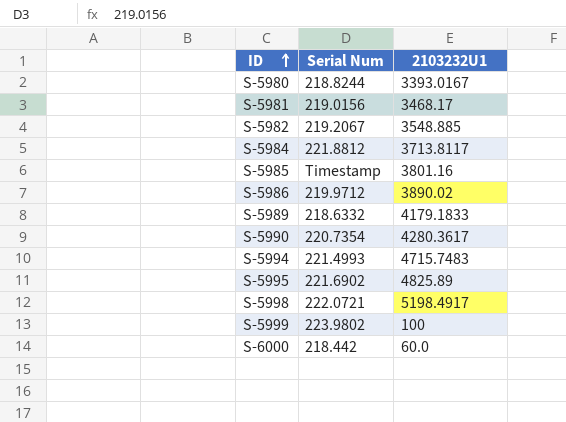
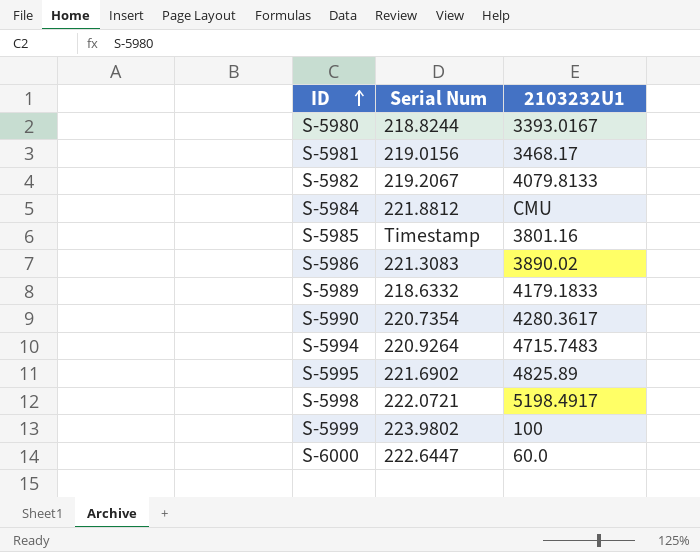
S-5982 | 2103232U1: 3548.885 -> 4079.8133
S-5984 | 2103232U1: 3713.8117 -> CMU
S-5986 | Serial Num: 219.9712 -> 221.3083
S-5994 | Serial Num: 221.4993 -> 220.9264
S-6000 | Serial Num: 218.442 -> 222.6447

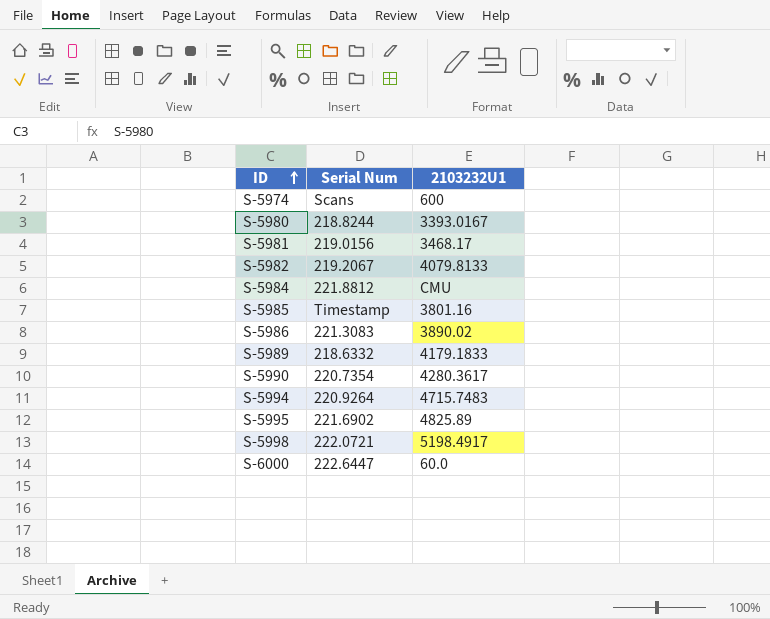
row S-5999: 223.9802 | 100 -> none
row S-5974: none -> Scans | 600

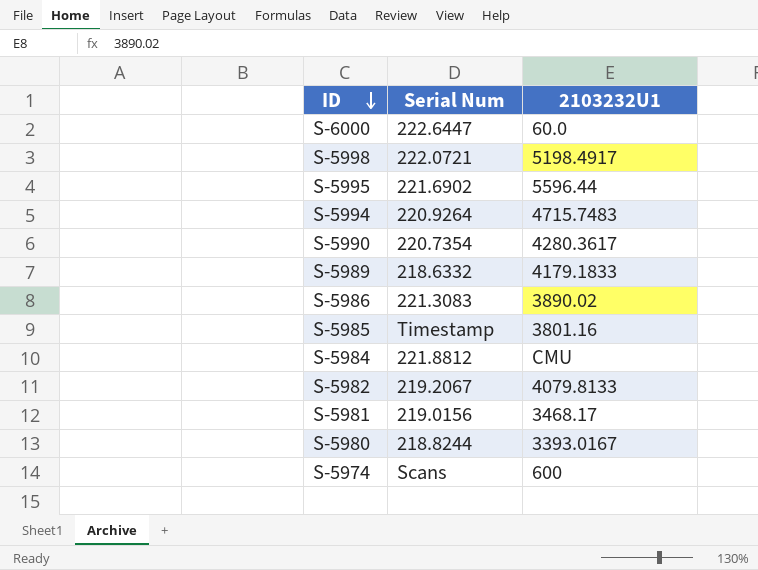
row order: ID ascending -> ID descending
S-5995 | 2103232U1: 4825.89 -> 5596.44

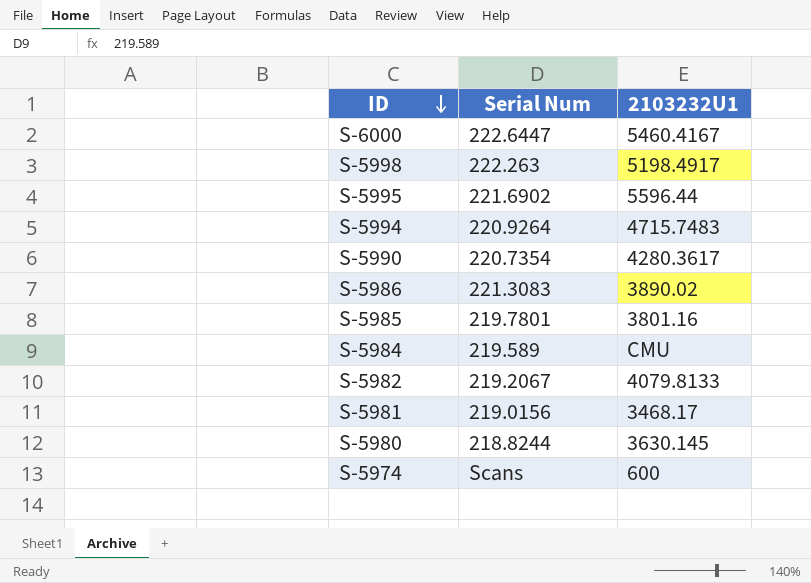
row S-5989: 218.6332 | 4179.1833 -> none
S-6000 | 2103232U1: 60.0 -> 5460.4167
S-5998 | Serial Num: 222.0721 -> 222.263
S-5985 | Serial Num: Timestamp -> 219.7801
S-5984 | Serial Num: 221.8812 -> 219.589
S-5980 | 2103232U1: 3393.0167 -> 3630.145

